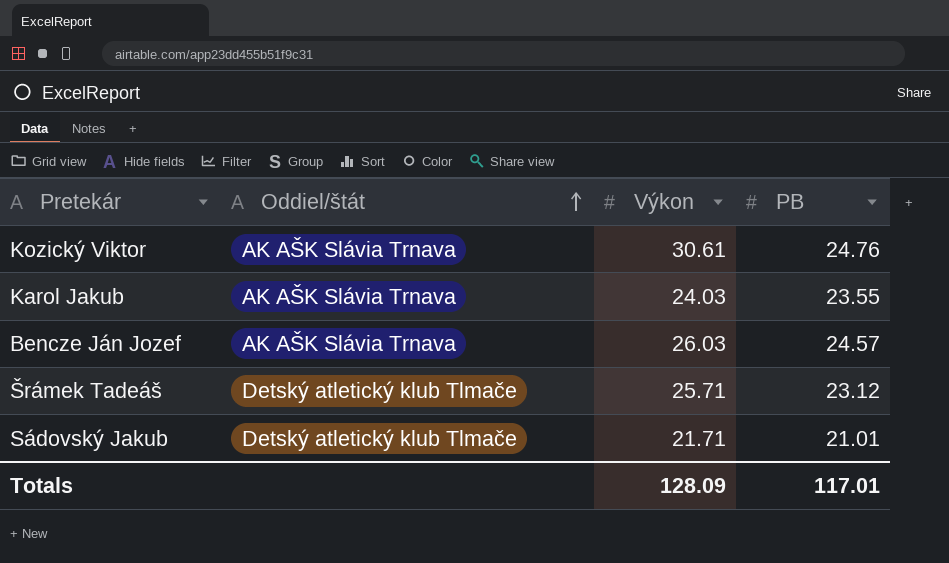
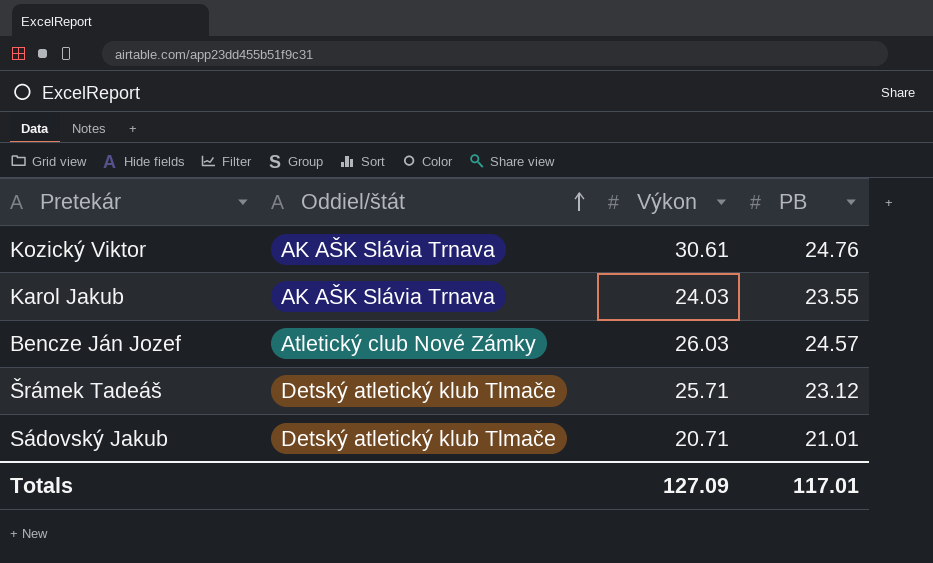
Bencze Ján Jozef | Oddiel/štát: AK AŠK Slávia Trnava -> Atletický club Nové Zámky
Sádovský Jakub | Výkon: 21.71 -> 20.71
Totals | Výkon: 128.09 -> 127.09

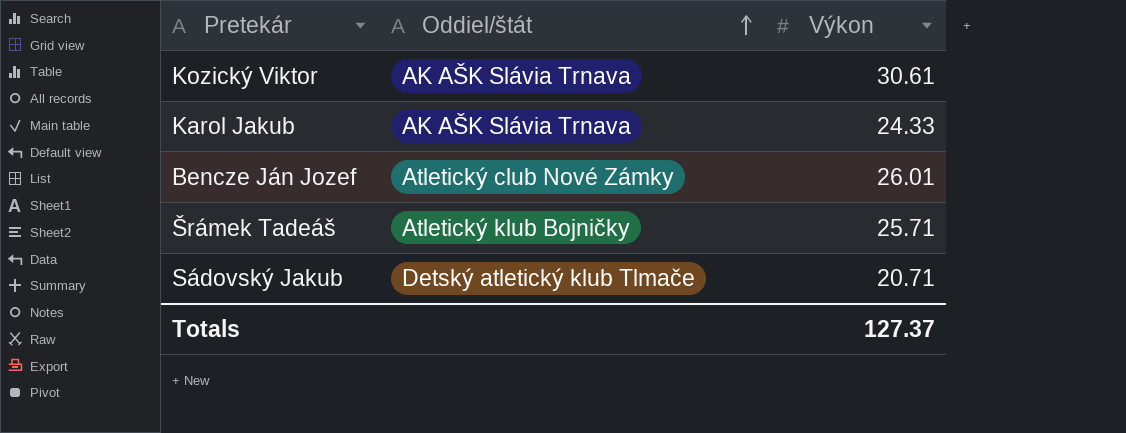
column PB | position: 4 -> none
Karol Jakub | Výkon: 24.03 -> 24.33
Bencze Ján Jozef | Výkon: 26.03 -> 26.01
Šrámek Tadeáš | Oddiel/štát: Detský atletický klub Tlmače -> Atletický klub Bojničky
Totals | Výkon: 127.09 -> 127.37

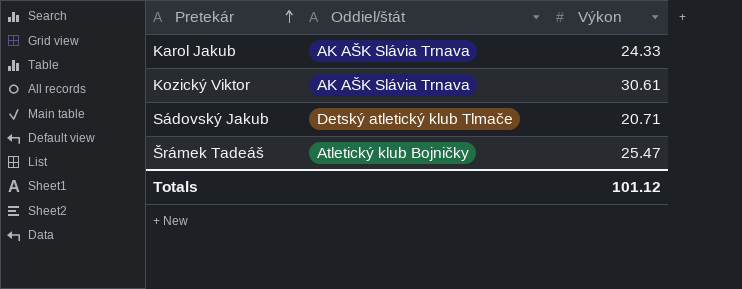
row order: Oddiel/štát ascending -> Pretekár ascending
row Bencze Ján Jozef: Atletický club Nové Zámky | 26.01 -> none
Šrámek Tadeáš | Výkon: 25.71 -> 25.47
Totals | Výkon: 127.37 -> 101.12

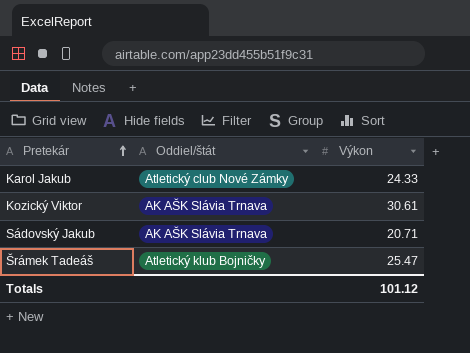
Karol Jakub | Oddiel/štát: AK AŠK Slávia Trnava -> Atletický club Nové Zámky
Sádovský Jakub | Oddiel/štát: Detský atletický klub Tlmače -> AK AŠK Slávia Trnava

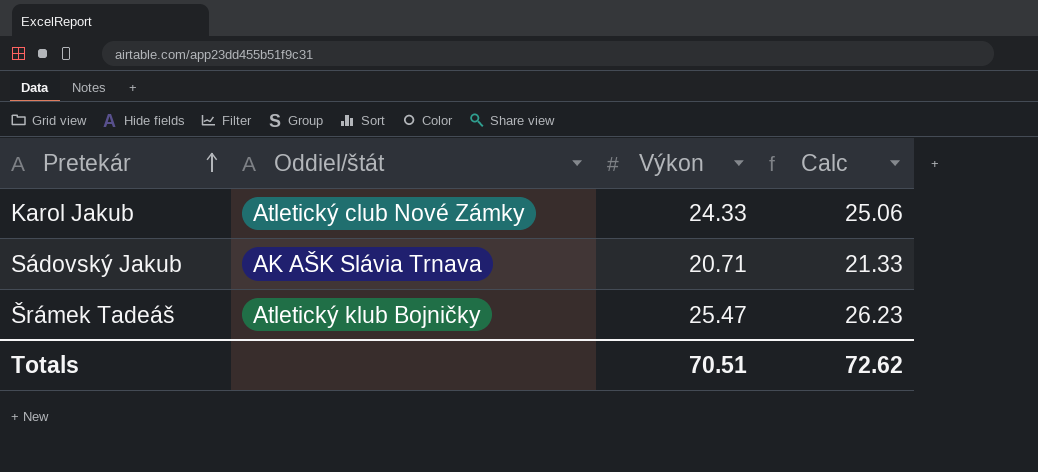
column Calc | formula: none -> [Výkon] * 1.03
row Kozický Viktor: AK AŠK Slávia Trnava | 30.61 -> none
Totals | Výkon: 101.12 -> 70.51

